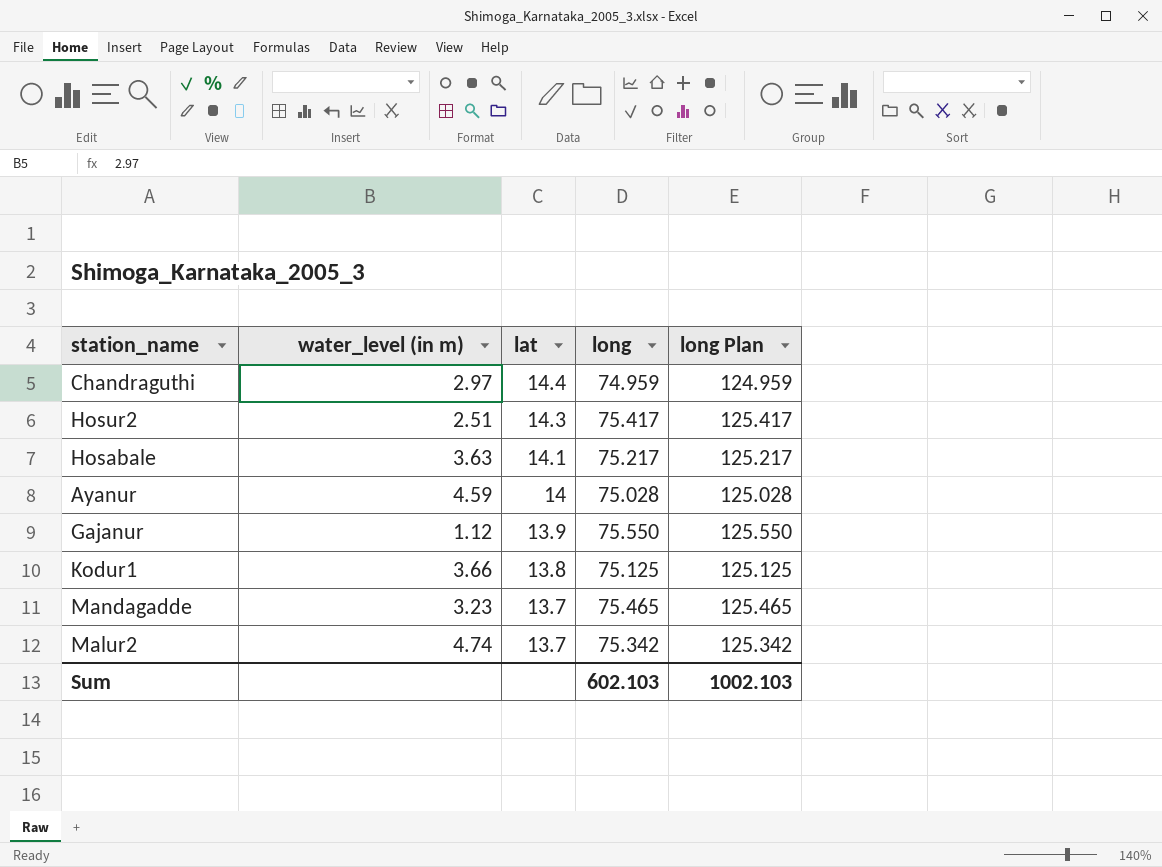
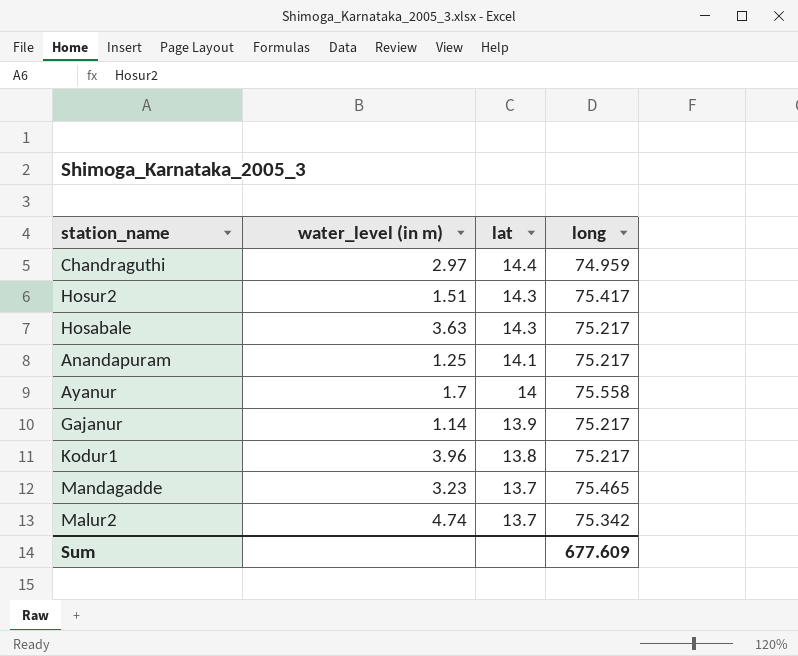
column long Plan | formula: [long] + 50 -> none
Hosur2 | water_level (in m): 2.51 -> 1.51
Hosabale | lat: 14.1 -> 14.3
row Anandapuram: none -> 1.25 | 14.1 | 75.217
Ayanur | water_level (in m): 4.59 -> 1.7
Ayanur | long: 75.028 -> 75.558
Gajanur | water_level (in m): 1.12 -> 1.14
Gajanur | long: 75.550 -> 75.217
Kodur1 | water_level (in m): 3.66 -> 3.96
Kodur1 | long: 75.125 -> 75.217
Sum | long: 602.103 -> 677.609

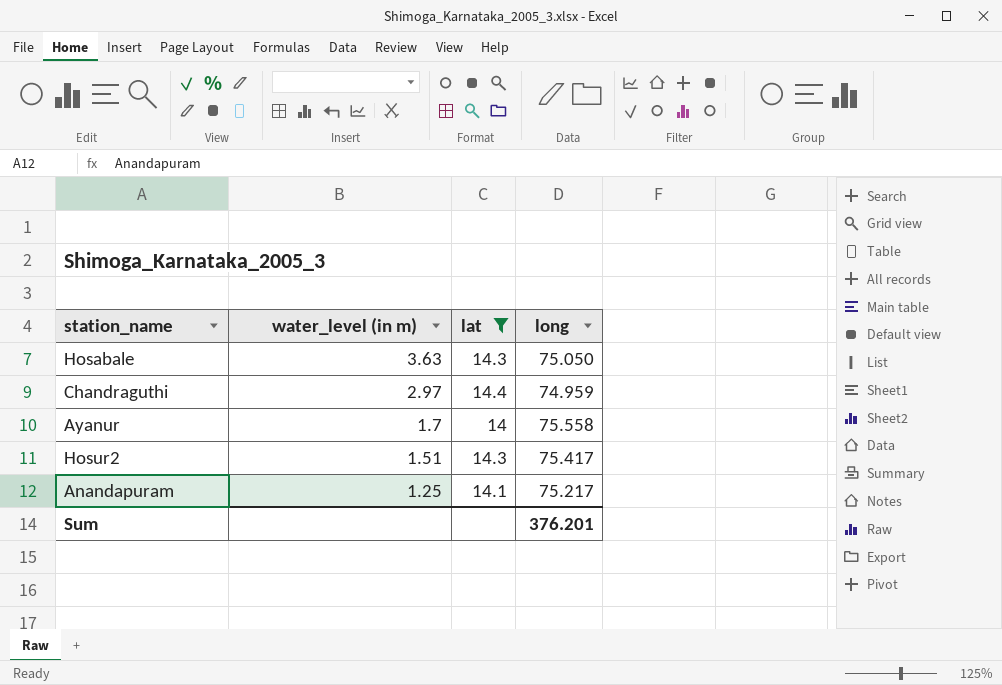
filter: none -> lat >= 14
row order: lat descending -> water_level (in m) descending
Hosabale | long: 75.217 -> 75.050
Sum | long: 677.609 -> 376.201

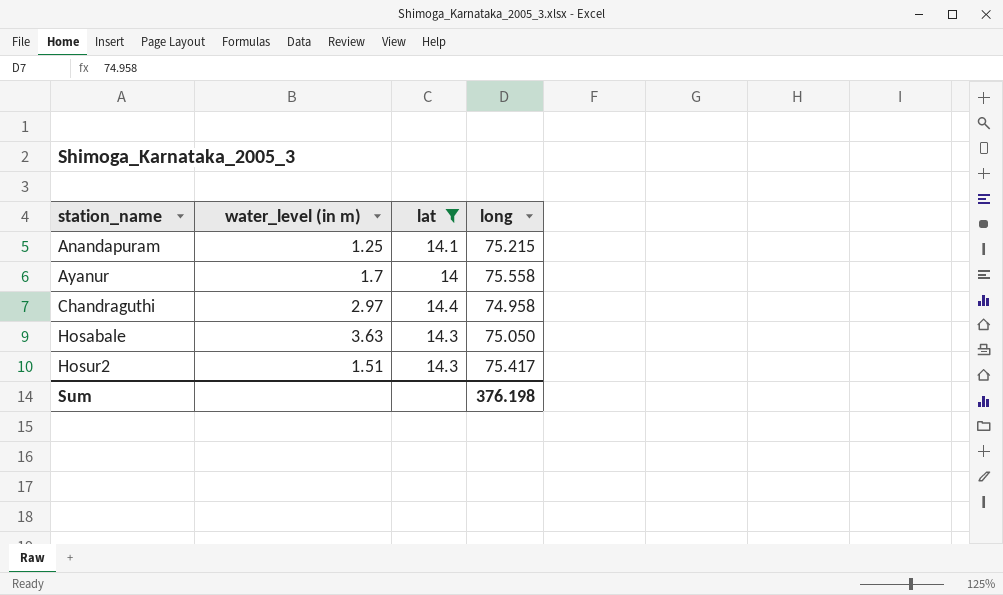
row order: water_level (in m) descending -> station_name ascending
Anandapuram | long: 75.217 -> 75.215
Chandraguthi | long: 74.959 -> 74.958
Sum | long: 376.201 -> 376.198

